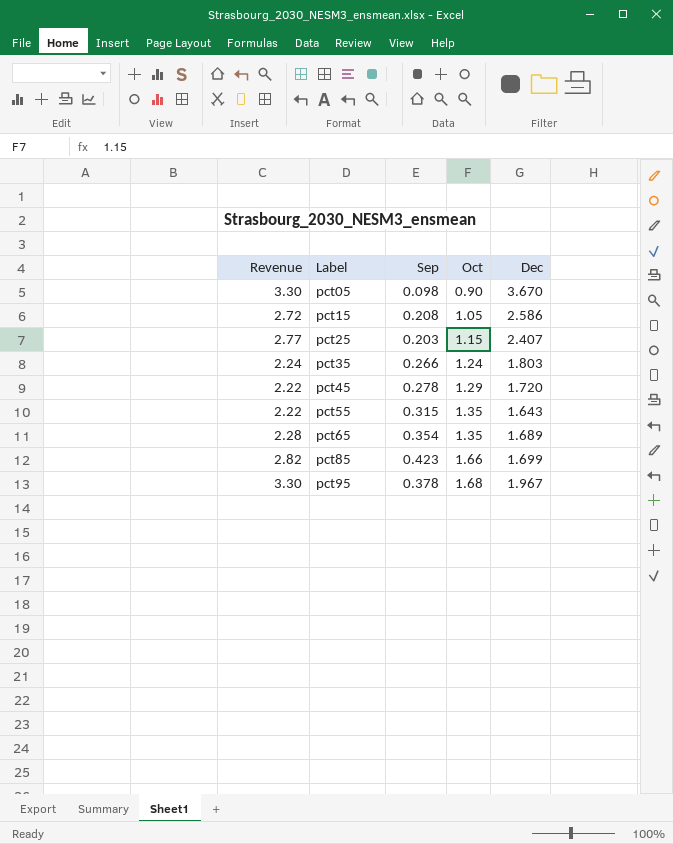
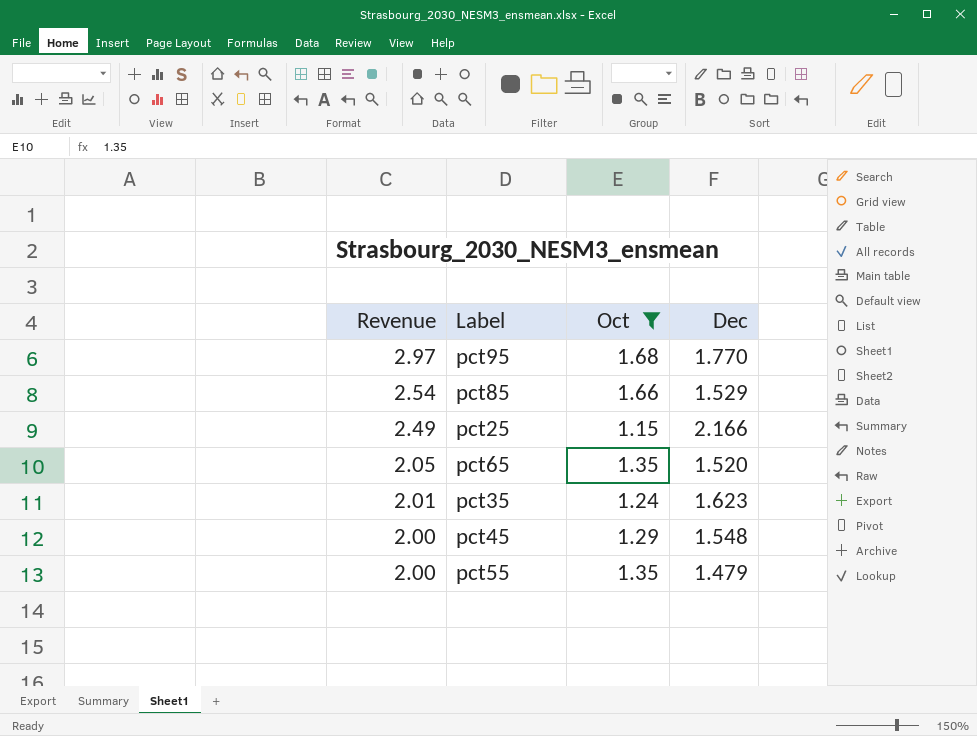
filter: none -> Oct >= 1.15
row order: Label ascending -> Revenue descending
column Sep | position: 3 -> none
pct95 | Revenue: 3.30 -> 2.97
pct95 | Dec: 1.967 -> 1.770
pct85 | Revenue: 2.82 -> 2.54
pct85 | Dec: 1.699 -> 1.529
pct25 | Revenue: 2.77 -> 2.49
pct25 | Dec: 2.407 -> 2.166
pct65 | Revenue: 2.28 -> 2.05
pct65 | Dec: 1.689 -> 1.520
pct35 | Revenue: 2.24 -> 2.01
pct35 | Dec: 1.803 -> 1.623
pct45 | Revenue: 2.22 -> 2.00
pct45 | Dec: 1.720 -> 1.548
pct55 | Revenue: 2.22 -> 2.00
pct55 | Dec: 1.643 -> 1.479

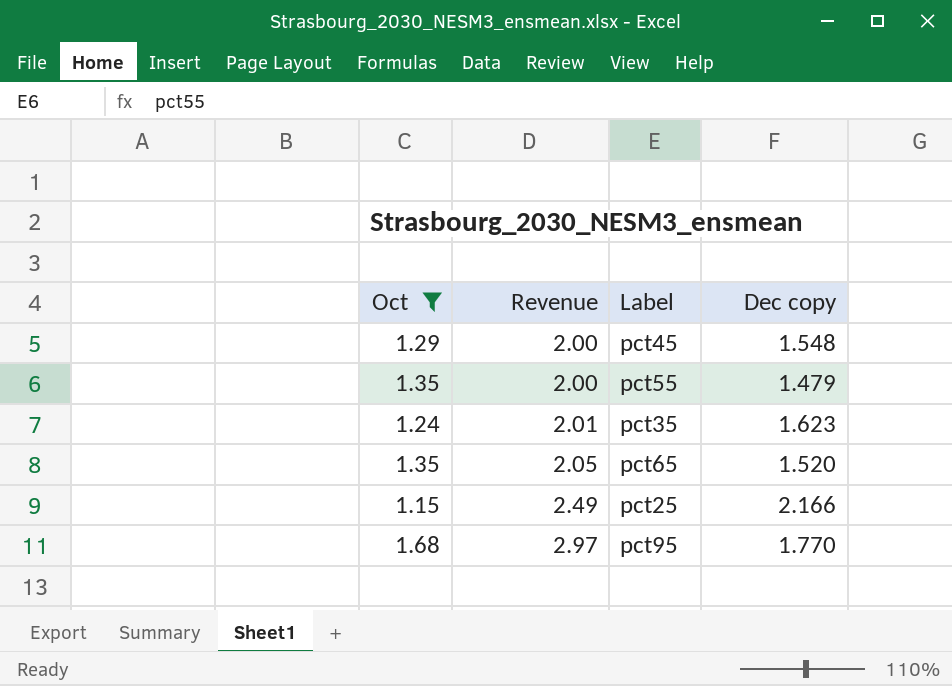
row order: Revenue descending -> Revenue ascending
column Oct | position: 3 -> 1
column name: Dec -> Dec copy
row pct85: 2.54 | 1.66 | 1.529 -> none

